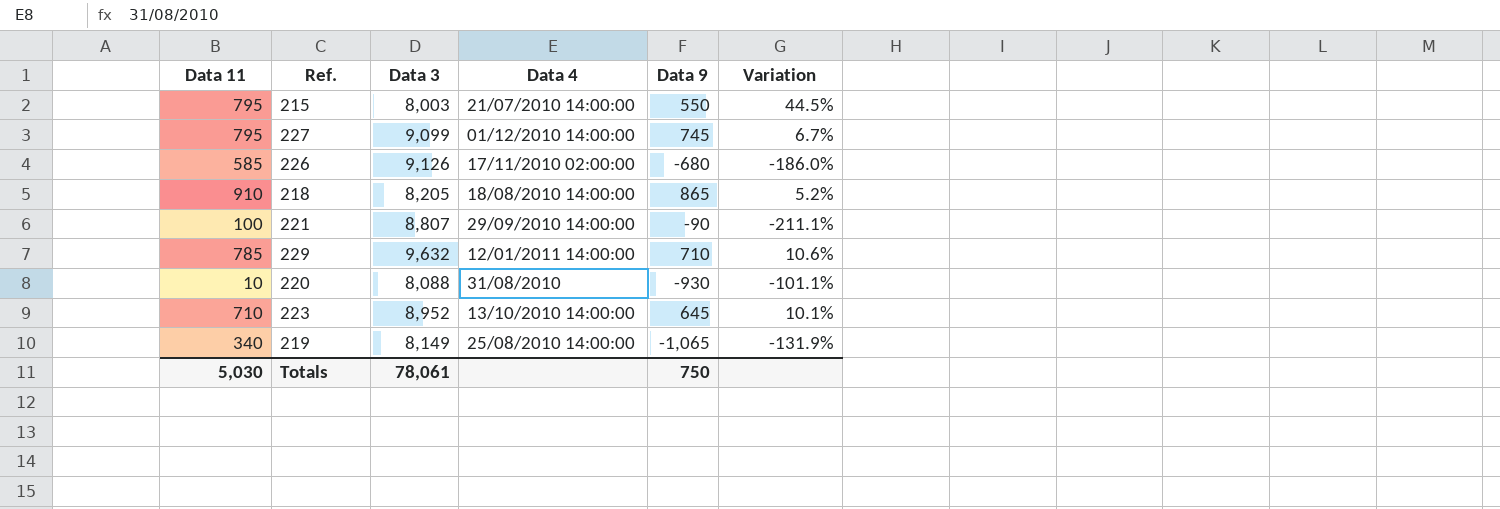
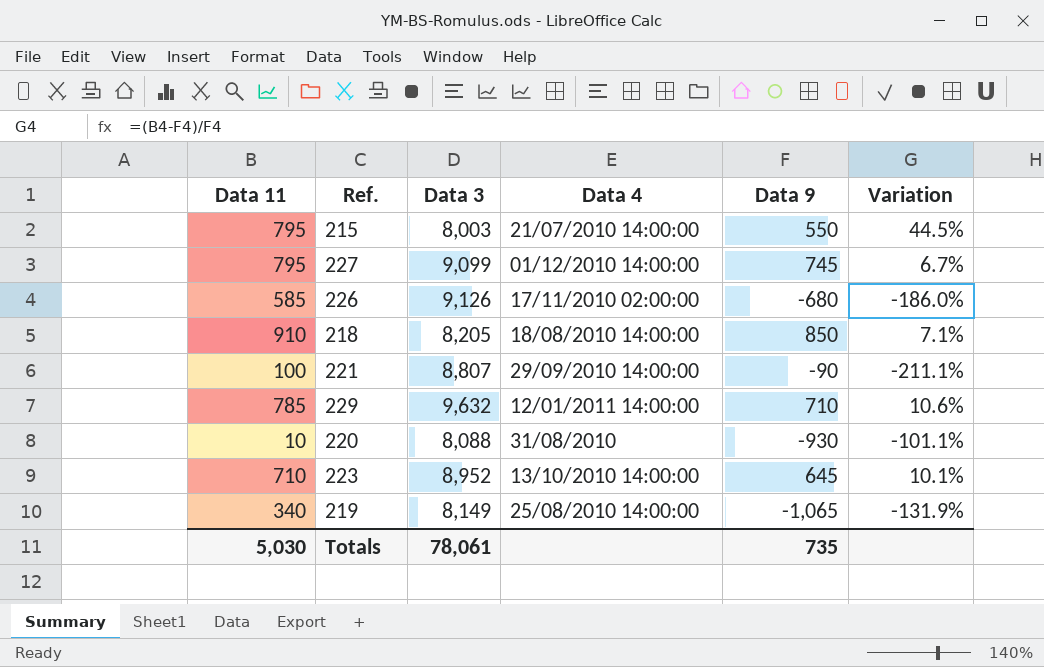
218 | Data 9: 865 -> 850
218 | Variation: 5.2% -> 7.1%
Totals | Data 9: 750 -> 735

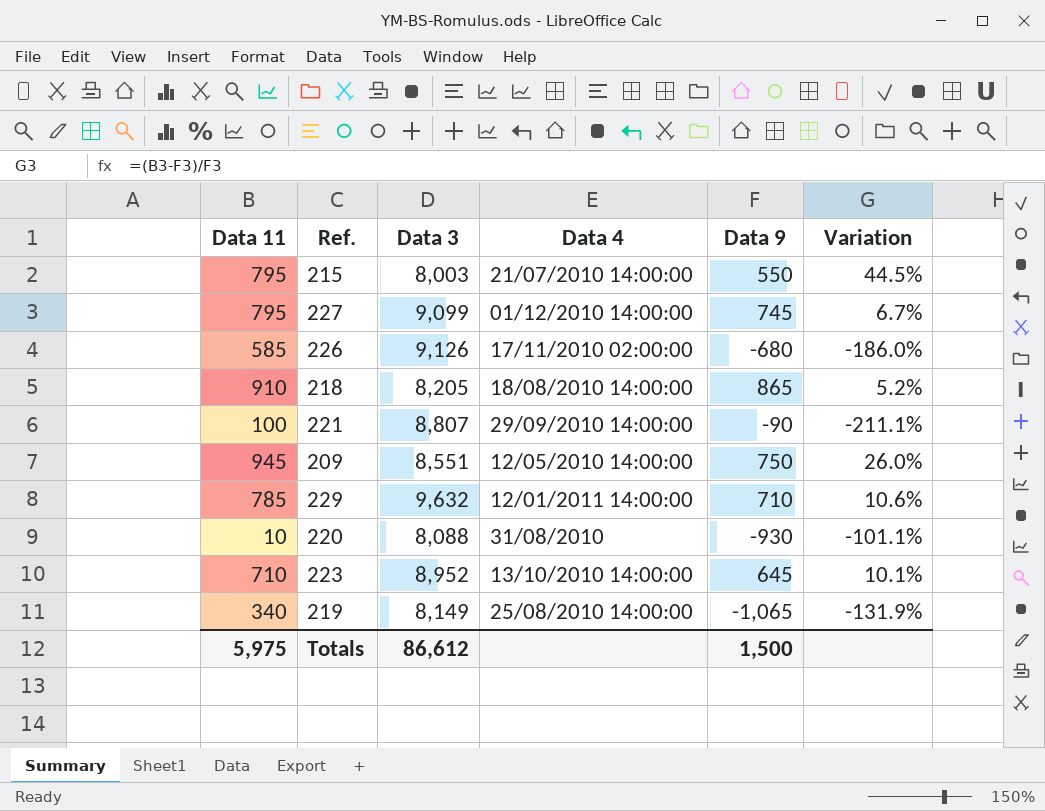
218 | Data 9: 850 -> 865
218 | Variation: 7.1% -> 5.2%
row 209: none -> 945 | 8,551 | 12/05/2010 14:00:00 | 750 | 26.0%
Totals | Data 11: 5,030 -> 5,975
Totals | Data 3: 78,061 -> 86,612
Totals | Data 9: 735 -> 1,500

